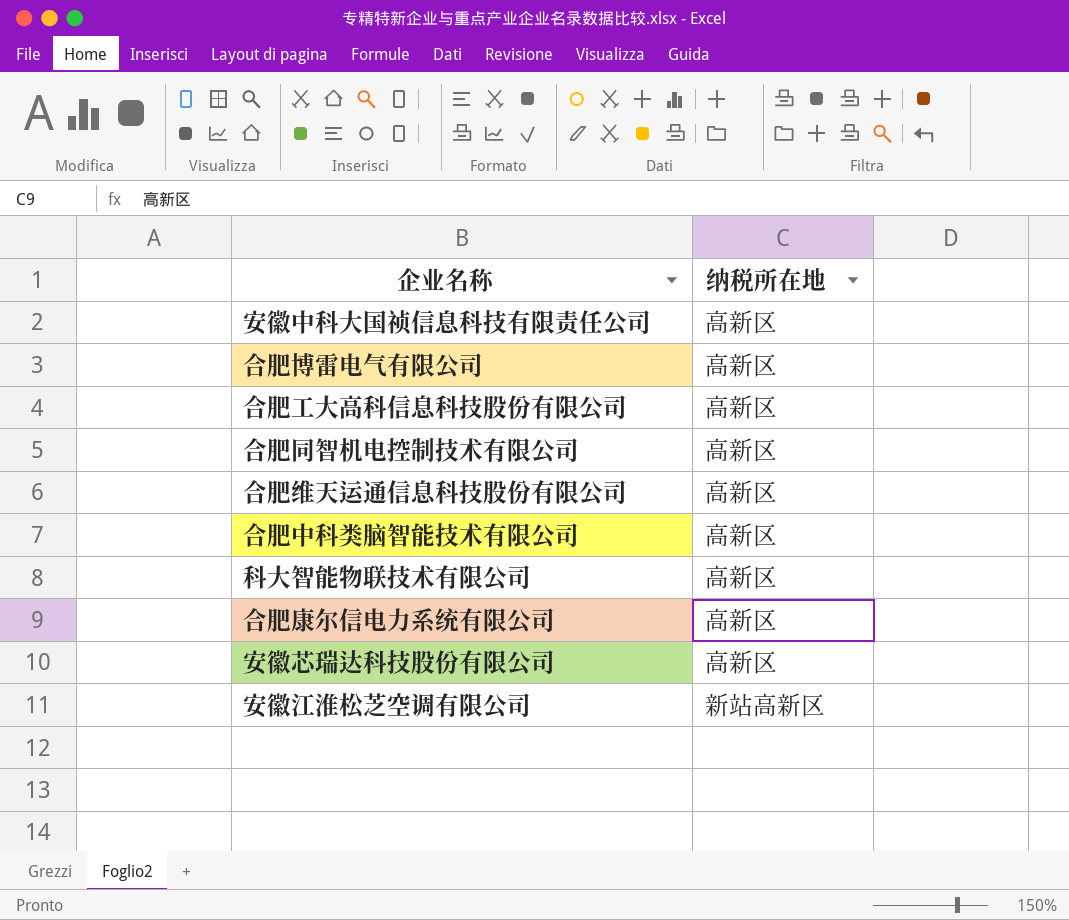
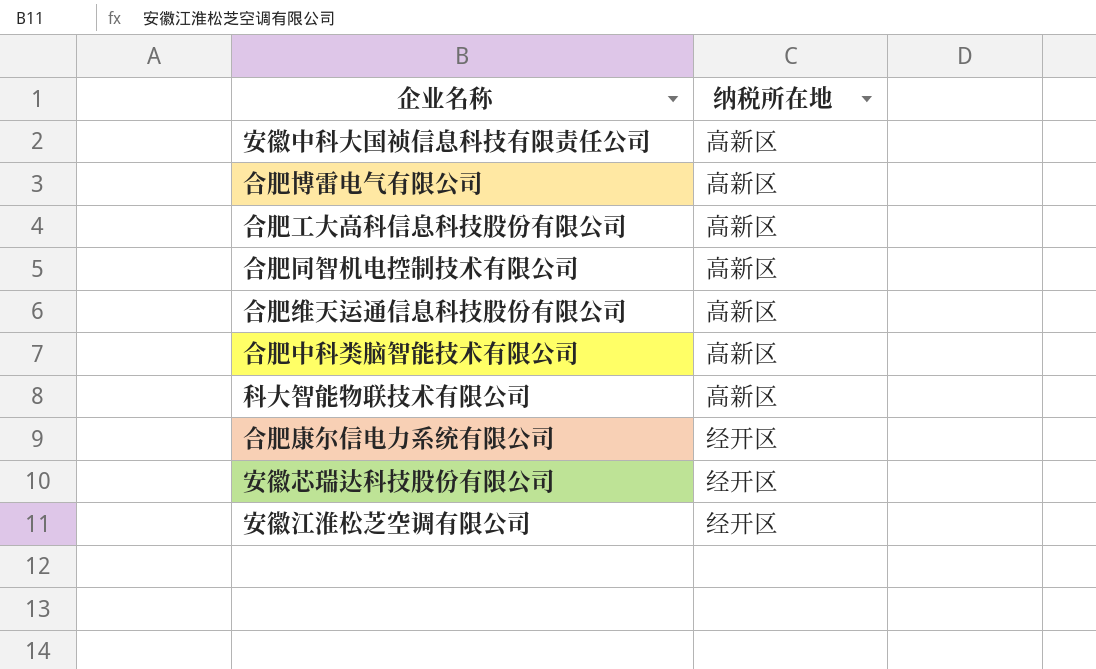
合肥康尔信电力系统有限公司 | 纳税所在地: 高新区 -> 经开区
安徽芯瑞达科技股份有限公司 | 纳税所在地: 高新区 -> 经开区
安徽江淮松芝空调有限公司 | 纳税所在地: 新站高新区 -> 经开区

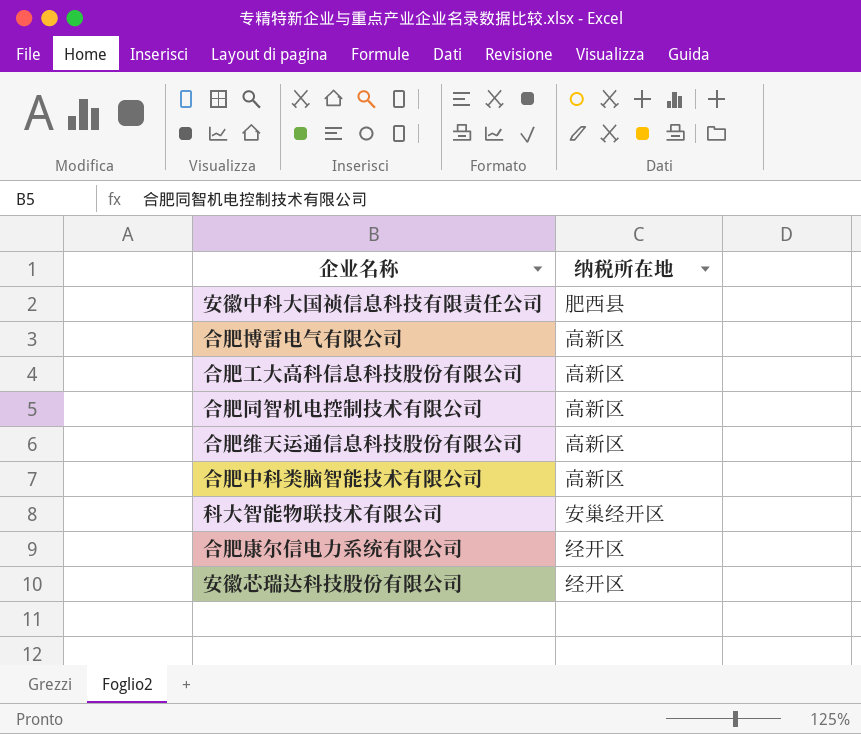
row 安徽江淮松芝空调有限公司: 经开区 -> none
安徽中科大国祯信息科技有限责任公司 | 纳税所在地: 高新区 -> 肥西县
科大智能物联技术有限公司 | 纳税所在地: 高新区 -> 安巢经开区

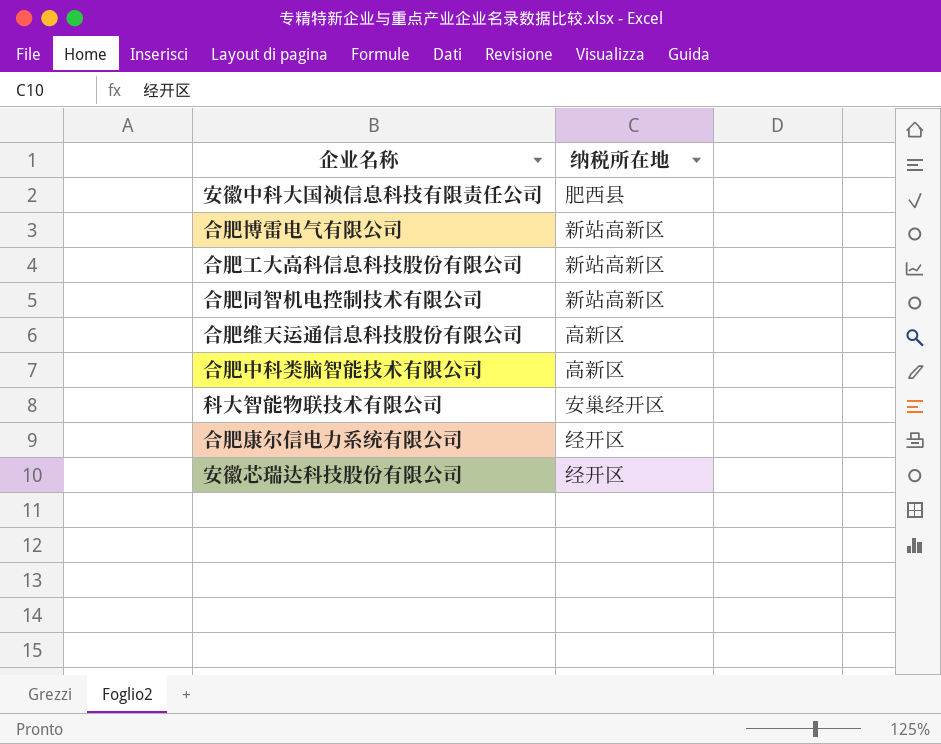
合肥博雷电气有限公司 | 纳税所在地: 高新区 -> 新站高新区
合肥工大高科信息科技股份有限公司 | 纳税所在地: 高新区 -> 新站高新区
合肥同智机电控制技术有限公司 | 纳税所在地: 高新区 -> 新站高新区

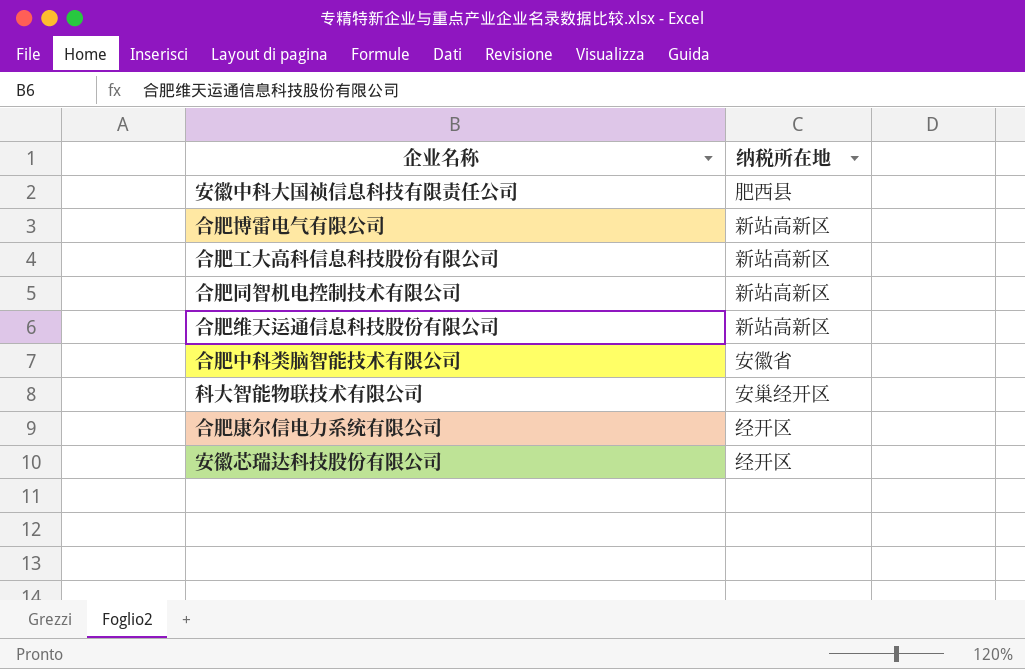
合肥维天运通信息科技股份有限公司 | 纳税所在地: 高新区 -> 新站高新区
合肥中科类脑智能技术有限公司 | 纳税所在地: 高新区 -> 安徽省

